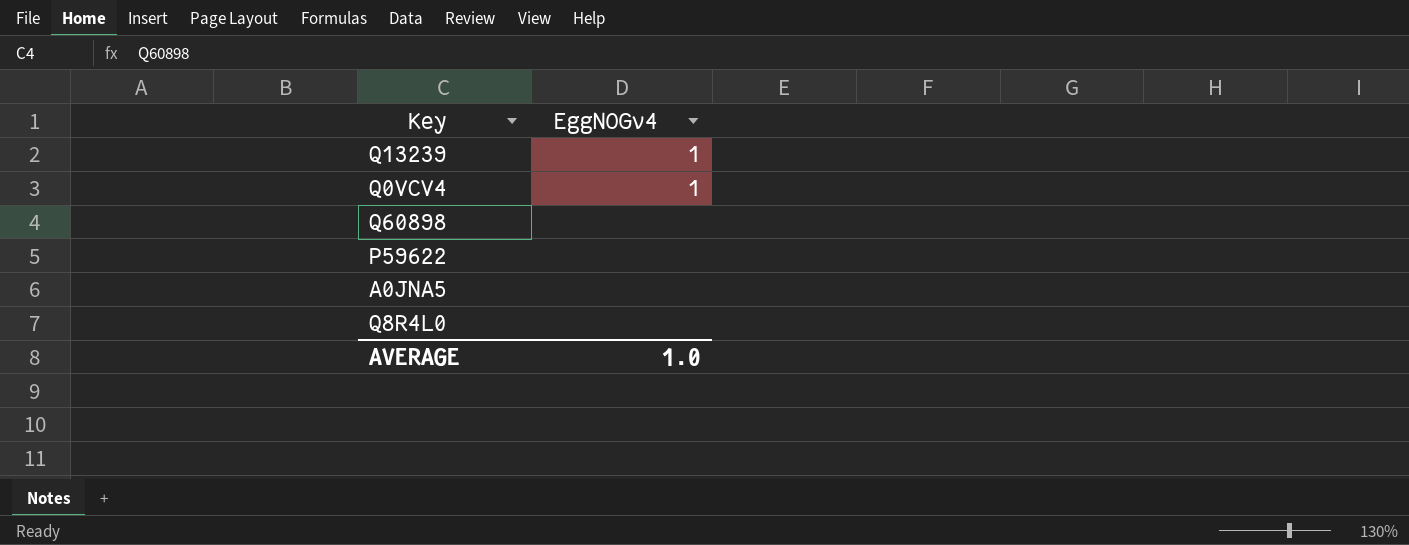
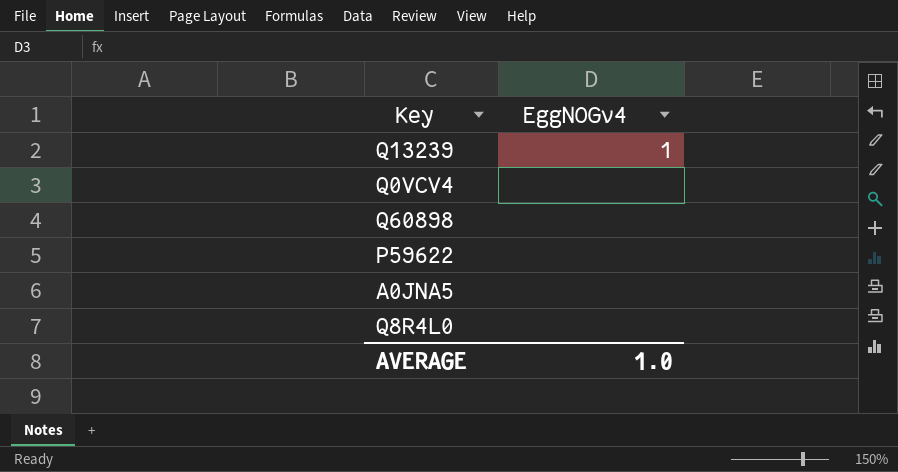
Q0VCV4 | EggNOGv4: 1 -> none

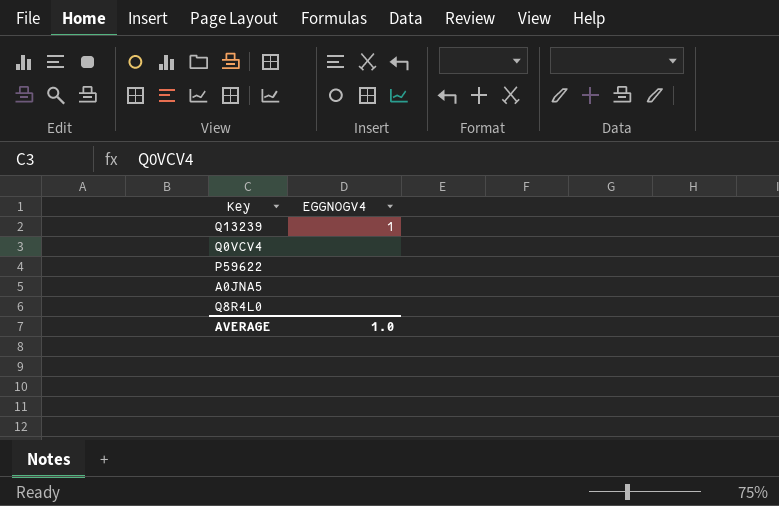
column name: EggNOGv4 -> EGGNOGV4
row Q60898: none -> none

